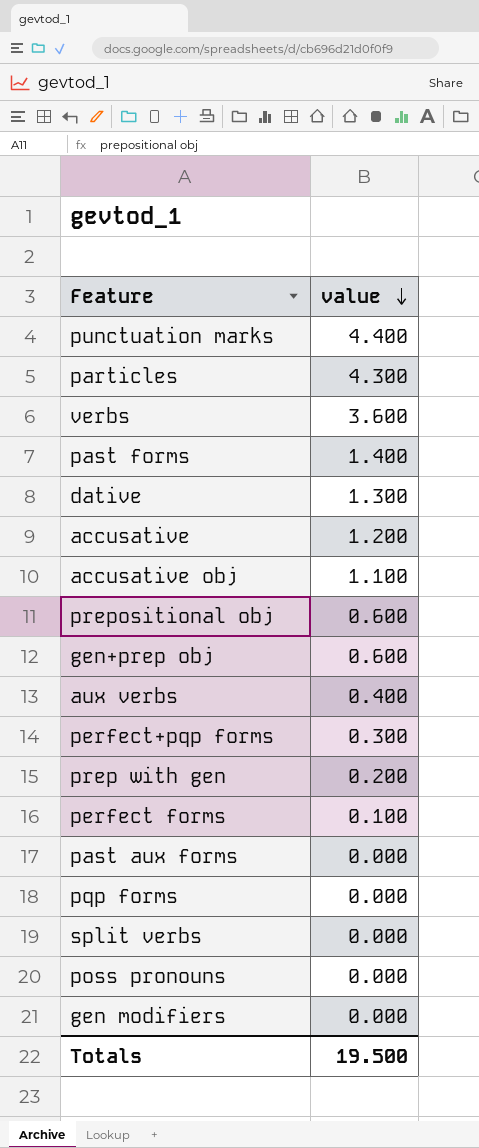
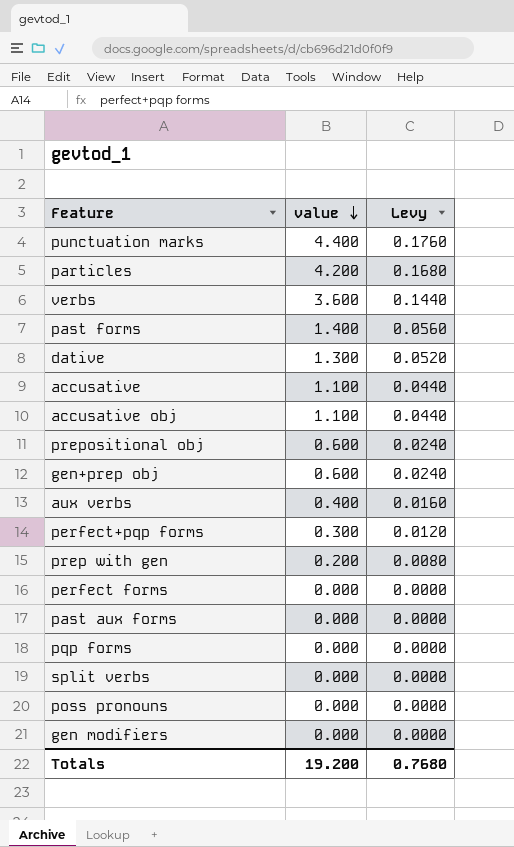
column Levy | formula: none -> [value] * 0.04
particles | value: 4.300 -> 4.200
accusative | value: 1.200 -> 1.100
perfect forms | value: 0.100 -> 0.000
Totals | value: 19.500 -> 19.200

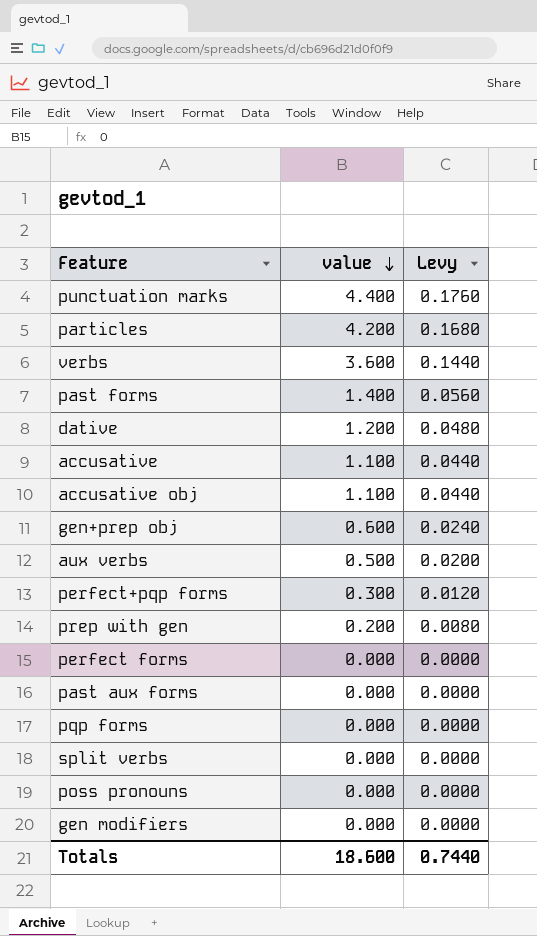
row prepositional obj: 0.600 | 0.0240 -> none
dative | value: 1.300 -> 1.200
dative | Levy: 0.0520 -> 0.0480
aux verbs | value: 0.400 -> 0.500
aux verbs | Levy: 0.0160 -> 0.0200
Totals | value: 19.200 -> 18.600
Totals | Levy: 0.7680 -> 0.7440

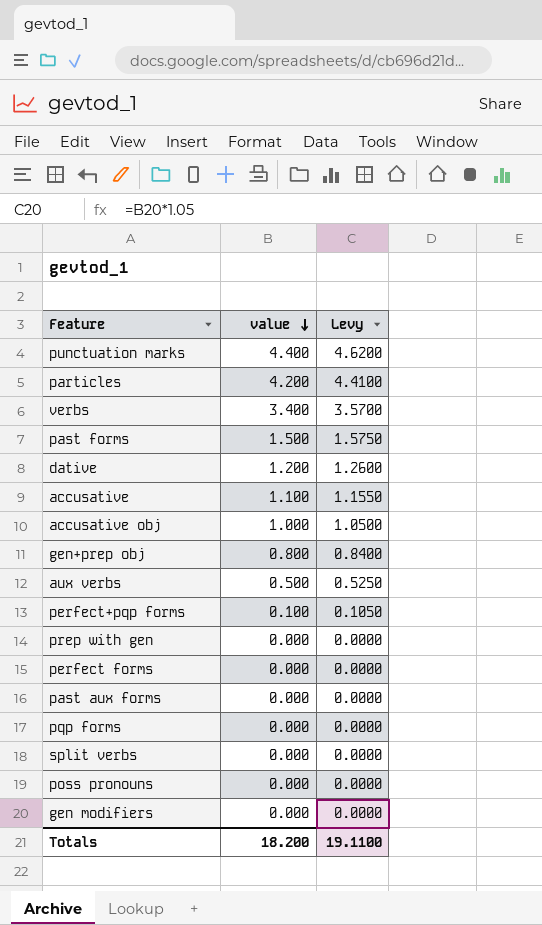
column Levy | formula: [value] * 0.04 -> [value] * 1.05
verbs | value: 3.600 -> 3.400
past forms | value: 1.400 -> 1.500
accusative obj | value: 1.100 -> 1.000
gen+prep obj | value: 0.600 -> 0.800
perfect+pqp forms | value: 0.300 -> 0.100
prep with gen | value: 0.200 -> 0.000
Totals | value: 18.600 -> 18.200
Totals | Levy: 0.7440 -> 19.1100

